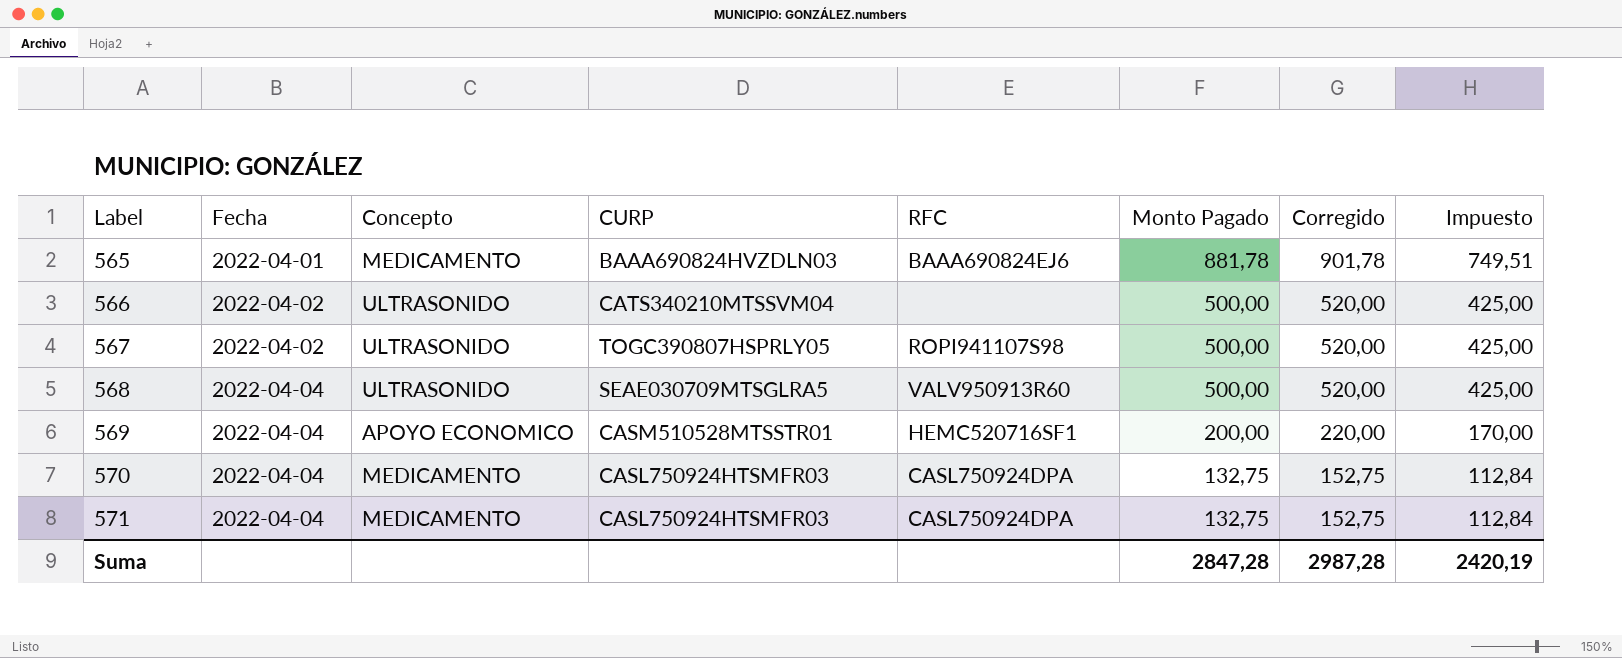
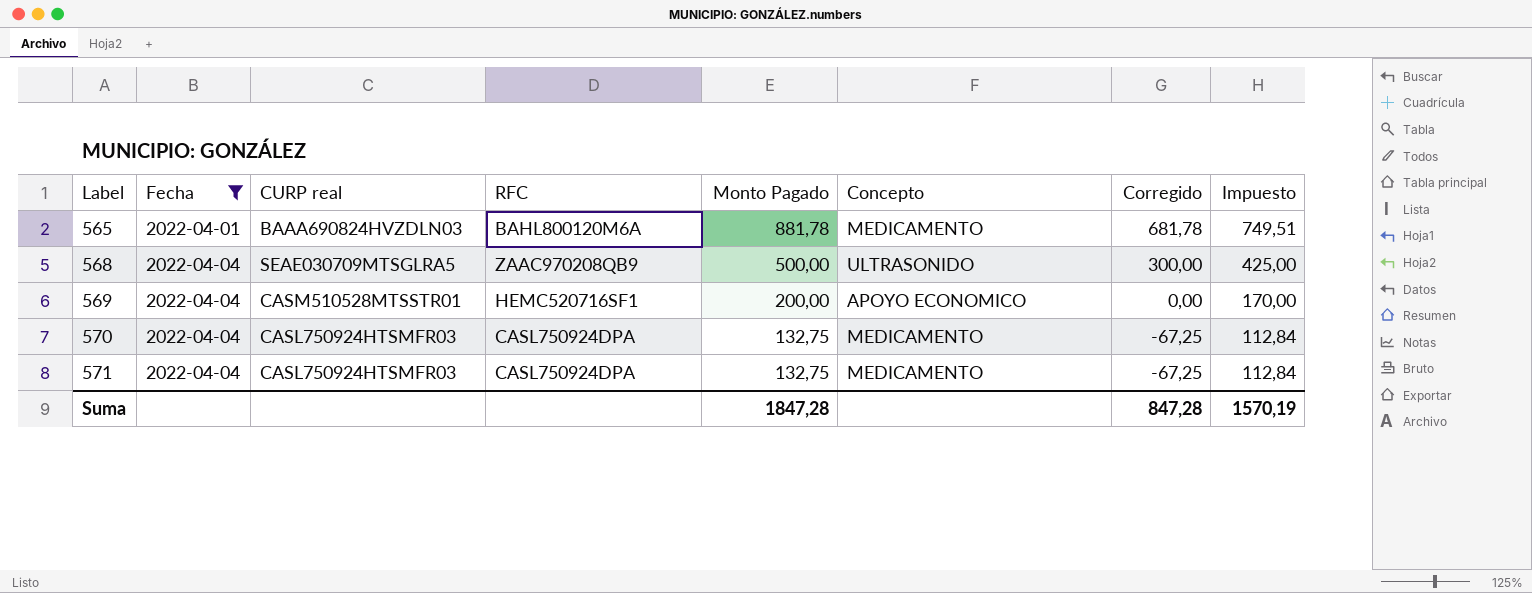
filter: none -> Fecha != 2022-04-02
column name: CURP -> CURP real
column Concepto | position: 3 -> 6
column Corregido | formula: [Monto Pagado] + 20 -> [Monto Pagado] - 200
565 | RFC: BAAA690824EJ6 -> BAHL800120M6A
568 | RFC: VALV950913R60 -> ZAAC970208QB9
Suma | Monto Pagado: 2847,28 -> 1847,28
Suma | Corregido: 2987,28 -> 847,28
Suma | Impuesto: 2420,19 -> 1570,19

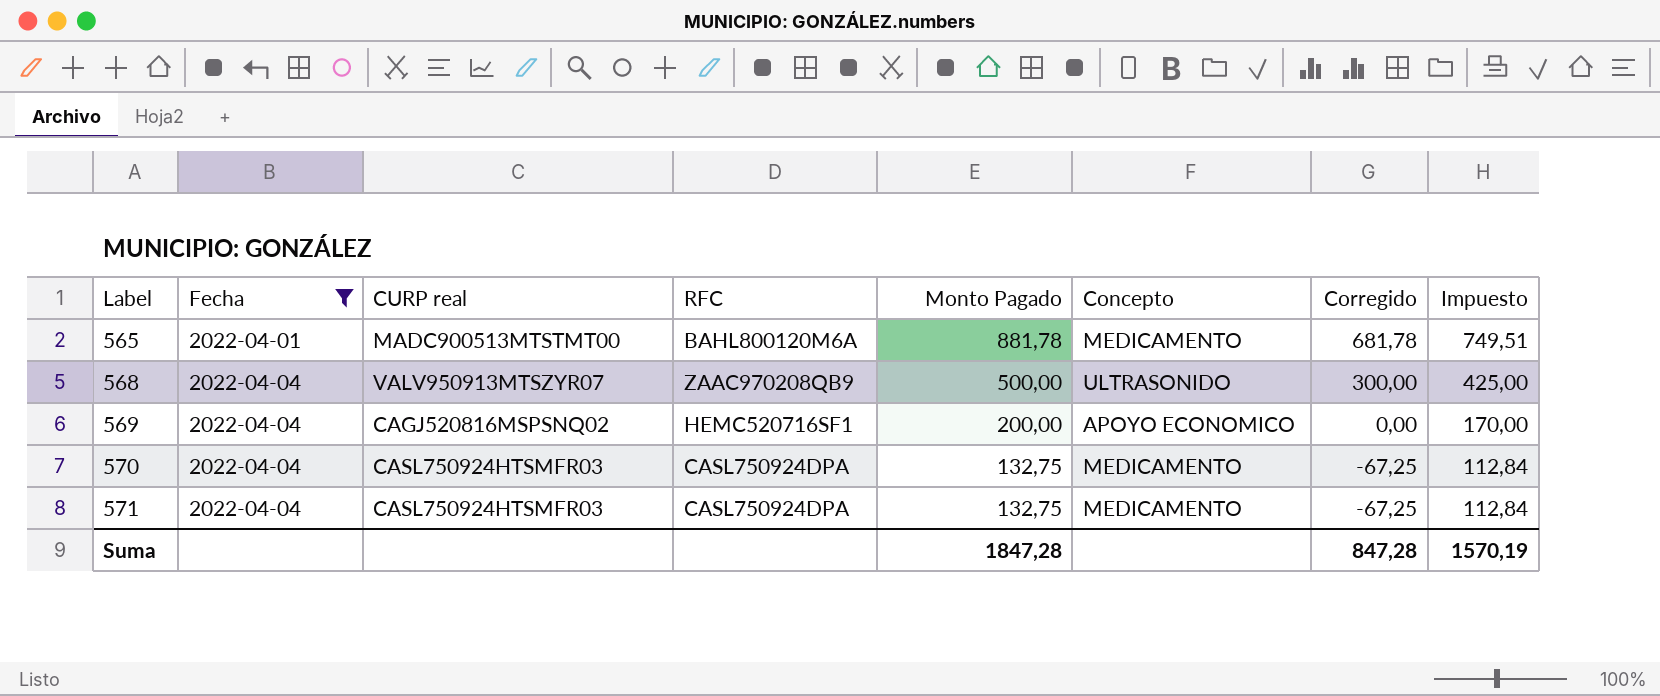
565 | CURP real: BAAA690824HVZDLN03 -> MADC900513MTSTMT00
568 | CURP real: SEAE030709MTSGLRA5 -> VALV950913MTSZYR07
569 | CURP real: CASM510528MTSSTR01 -> CAGJ520816MSPSNQ02

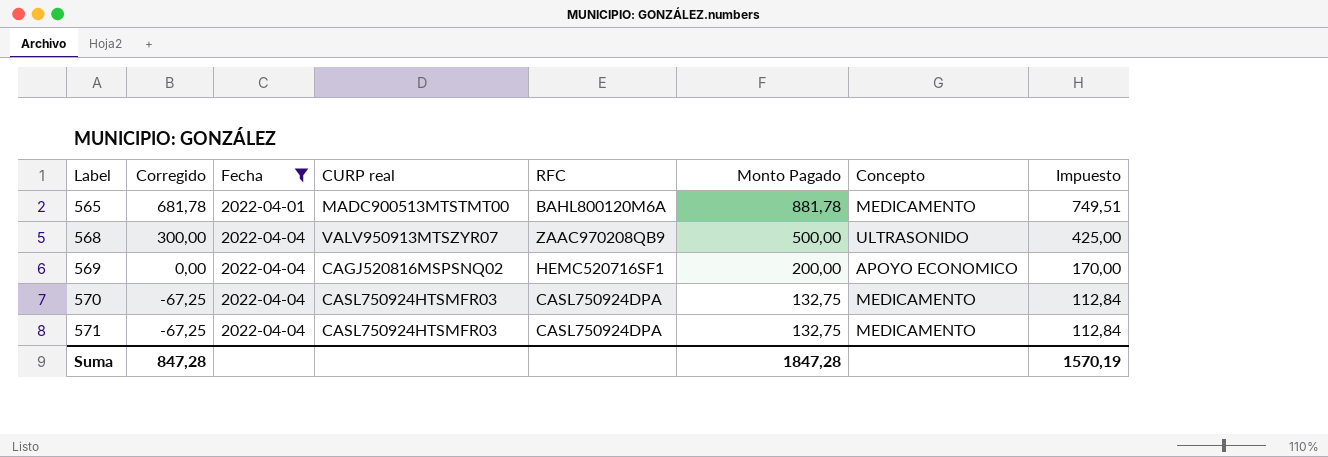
column Corregido | position: 7 -> 2

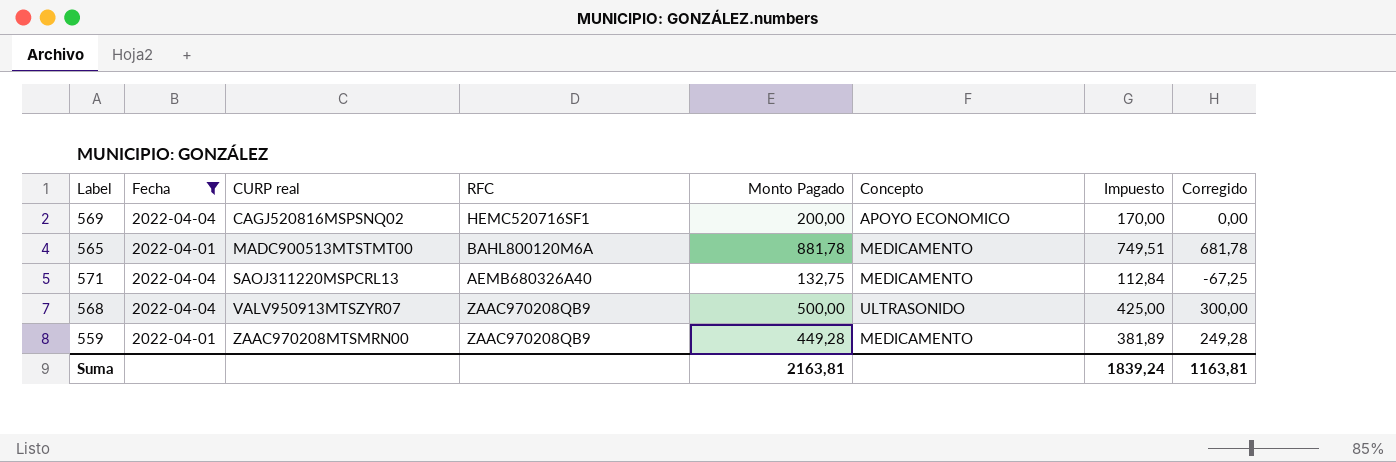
row order: Label ascending -> CURP real ascending
column Corregido | position: 2 -> 8
row 570: -67,25 | 2022-04-04 | CASL750924HTSMFR03 | CASL750924DPA | 132,75 | MEDICAMENTO | 112,84 -> none
571 | CURP real: CASL750924HTSMFR03 -> SAOJ311220MSPCRL13
571 | RFC: CASL750924DPA -> AEMB680326A40
row 559: none -> 2022-04-01 | ZAAC970208MTSMRN00 | ZAAC970208QB9 | 449,28 | MEDICAMENTO | 381,89 | 249,28
Suma | Monto Pagado: 1847,28 -> 2163,81
Suma | Impuesto: 1570,19 -> 1839,24
Suma | Corregido: 847,28 -> 1163,81

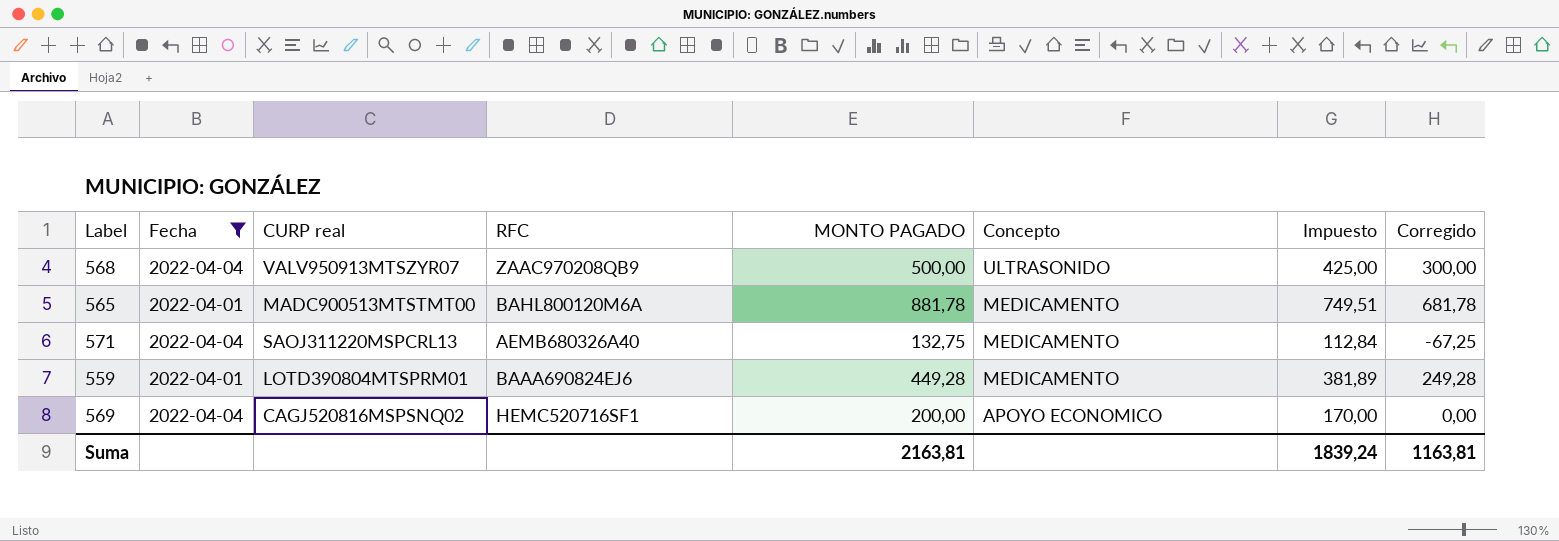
row order: CURP real ascending -> Concepto descending
column name: Monto Pagado -> MONTO PAGADO
559 | CURP real: ZAAC970208MTSMRN00 -> LOTD390804MTSPRM01
559 | RFC: ZAAC970208QB9 -> BAAA690824EJ6

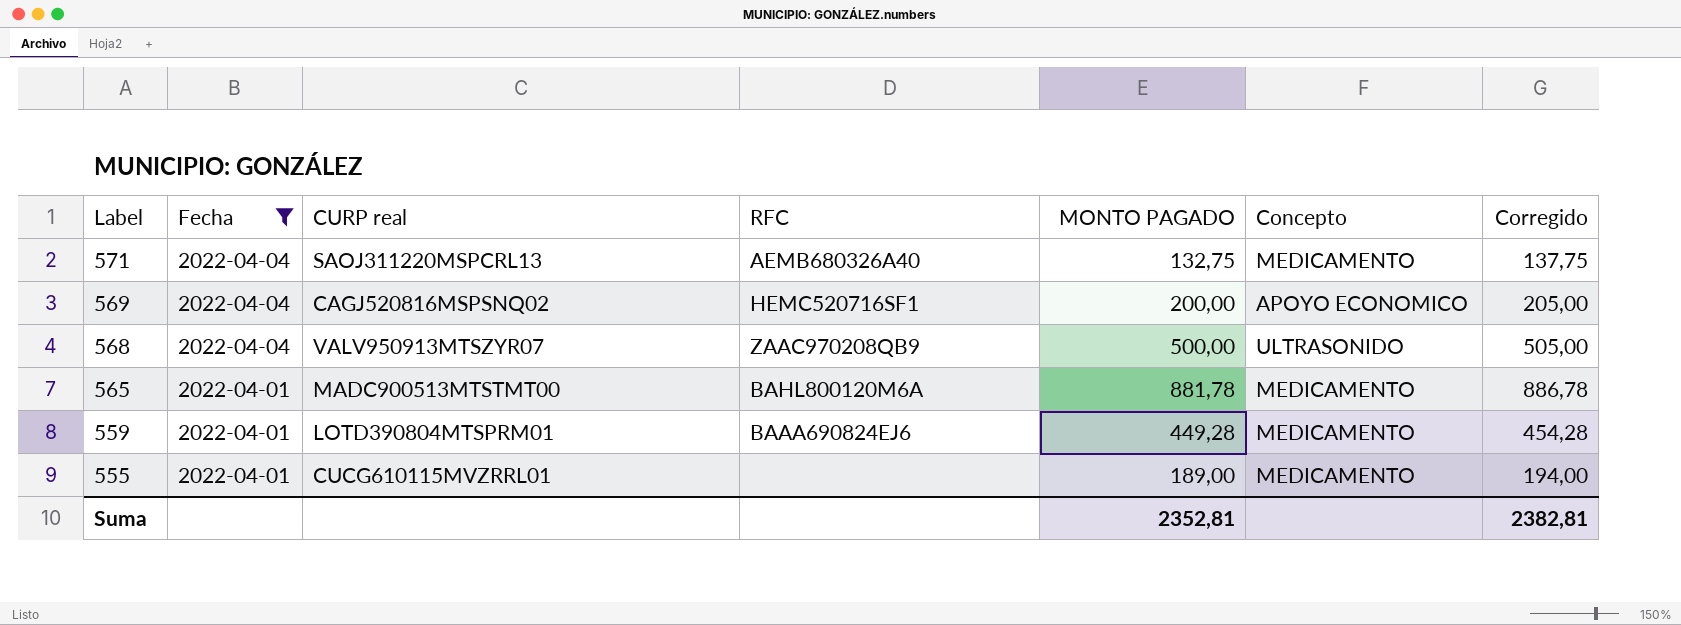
row order: Concepto descending -> Label descending
column Impuesto | formula: [MONTO PAGADO] * 0,85 -> none
column Corregido | formula: [MONTO PAGADO] - 200 -> [MONTO PAGADO] + 5
row 555: none -> 2022-04-01 | CUCG610115MVZRRL01 | none | 189,00 | MEDICAMENTO | 194,00
Suma | MONTO PAGADO: 2163,81 -> 2352,81
Suma | Corregido: 1163,81 -> 2382,81

